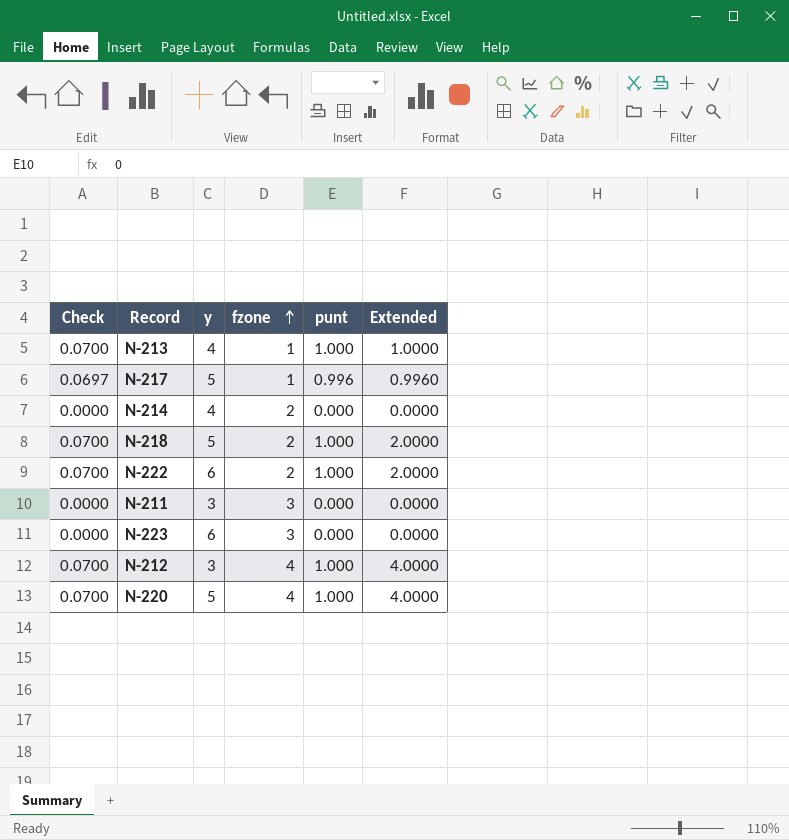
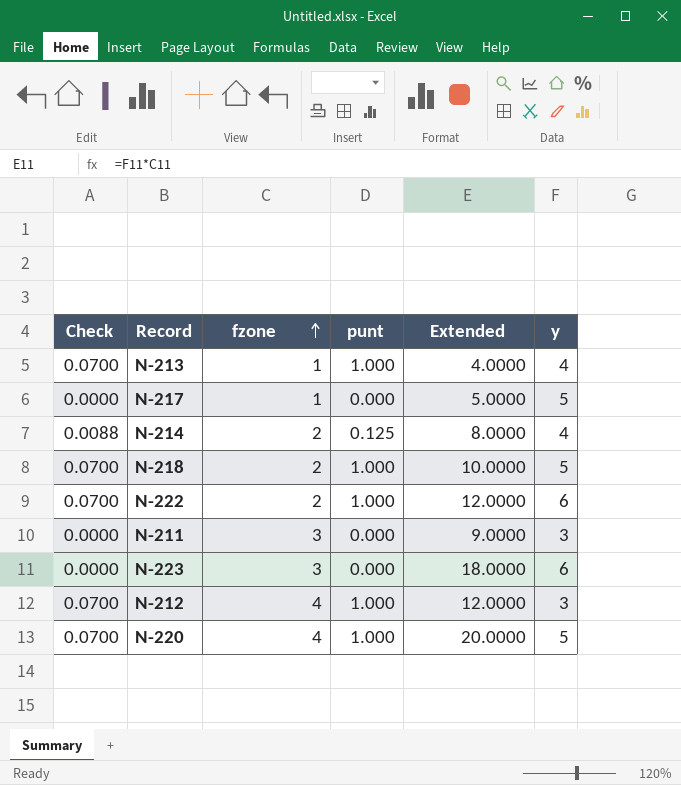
column Extended | formula: [fzone] * [punt] -> [fzone] * [y]
column y | position: 3 -> 6
N-217 | Check: 0.0697 -> 0.0000
N-217 | punt: 0.996 -> 0.000
N-214 | Check: 0.0000 -> 0.0088
N-214 | punt: 0.000 -> 0.125

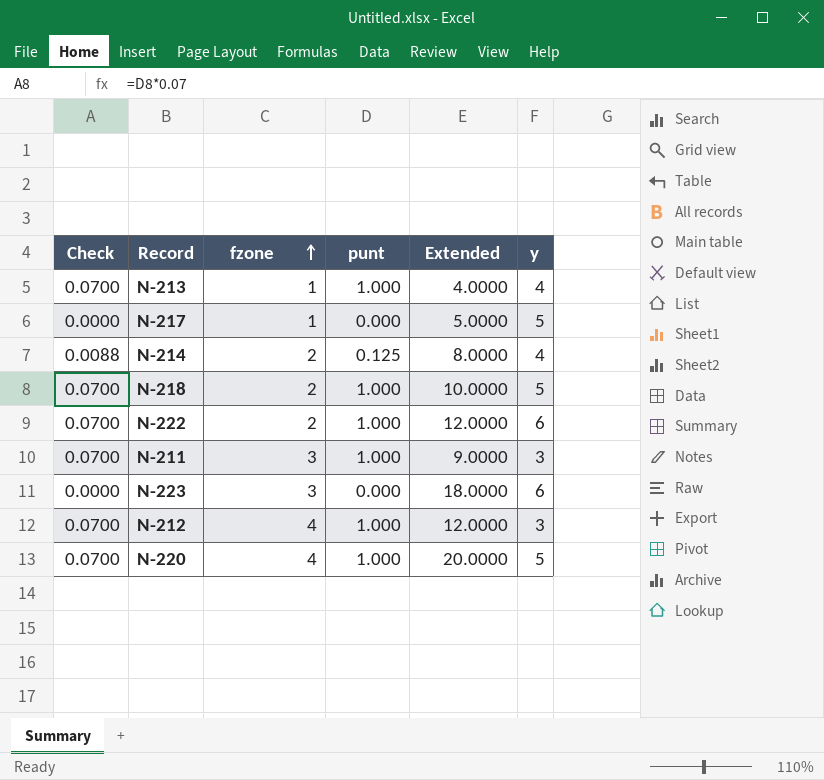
N-211 | Check: 0.0000 -> 0.0700
N-211 | punt: 0.000 -> 1.000

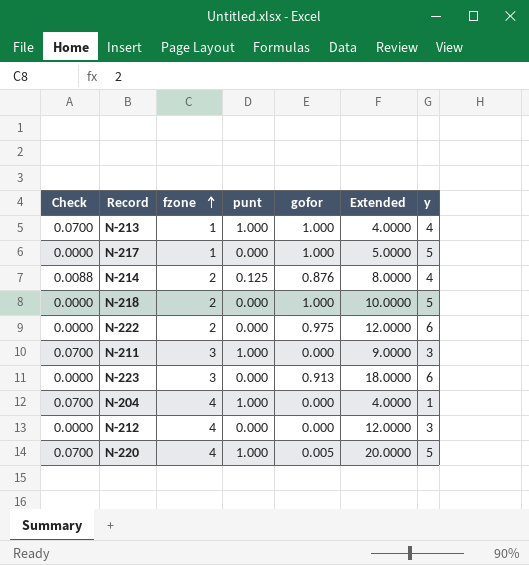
column gofor | position: none -> 5
N-218 | Check: 0.0700 -> 0.0000
N-218 | punt: 1.000 -> 0.000
N-222 | Check: 0.0700 -> 0.0000
N-222 | punt: 1.000 -> 0.000
row N-204: none -> 0.0700 | 4 | 1.000 | 0.000 | 4.0000 | 1
N-212 | Check: 0.0700 -> 0.0000
N-212 | punt: 1.000 -> 0.000

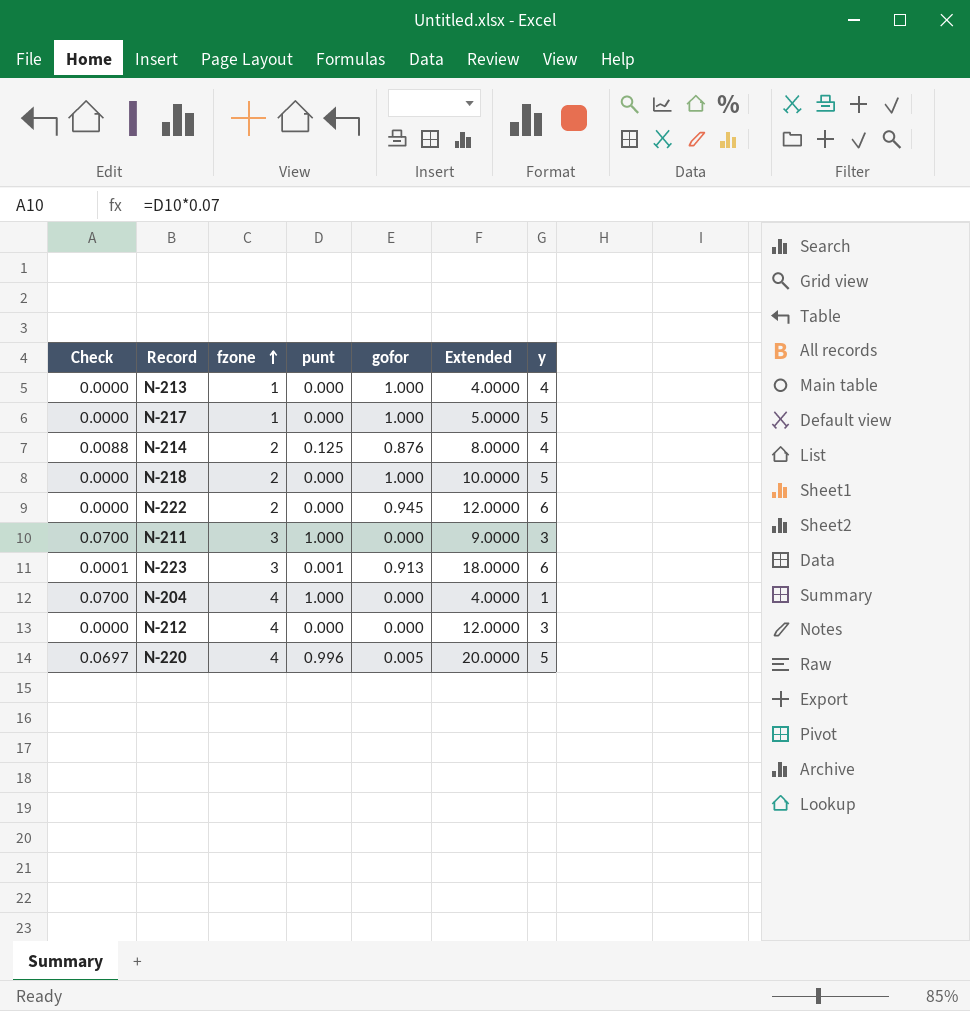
N-213 | Check: 0.0700 -> 0.0000
N-213 | punt: 1.000 -> 0.000
N-222 | gofor: 0.975 -> 0.945
N-223 | Check: 0.0000 -> 0.0001
N-223 | punt: 0.000 -> 0.001
N-220 | Check: 0.0700 -> 0.0697
N-220 | punt: 1.000 -> 0.996

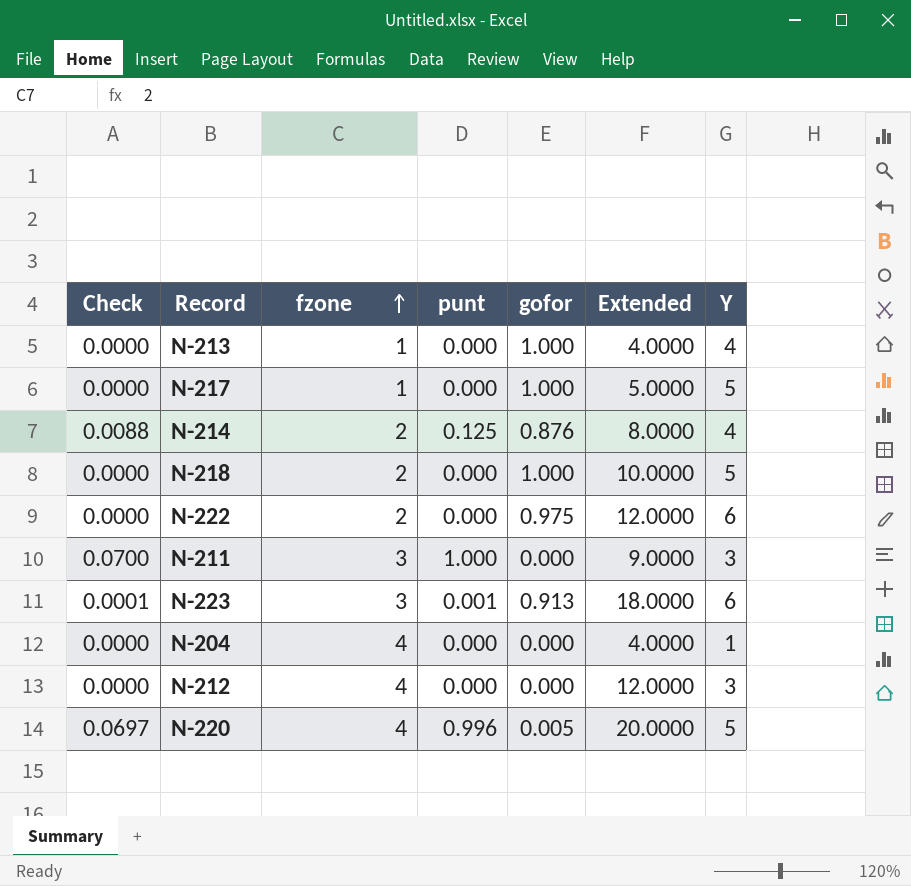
column name: y -> Y
N-222 | gofor: 0.945 -> 0.975
N-204 | Check: 0.0700 -> 0.0000
N-204 | punt: 1.000 -> 0.000

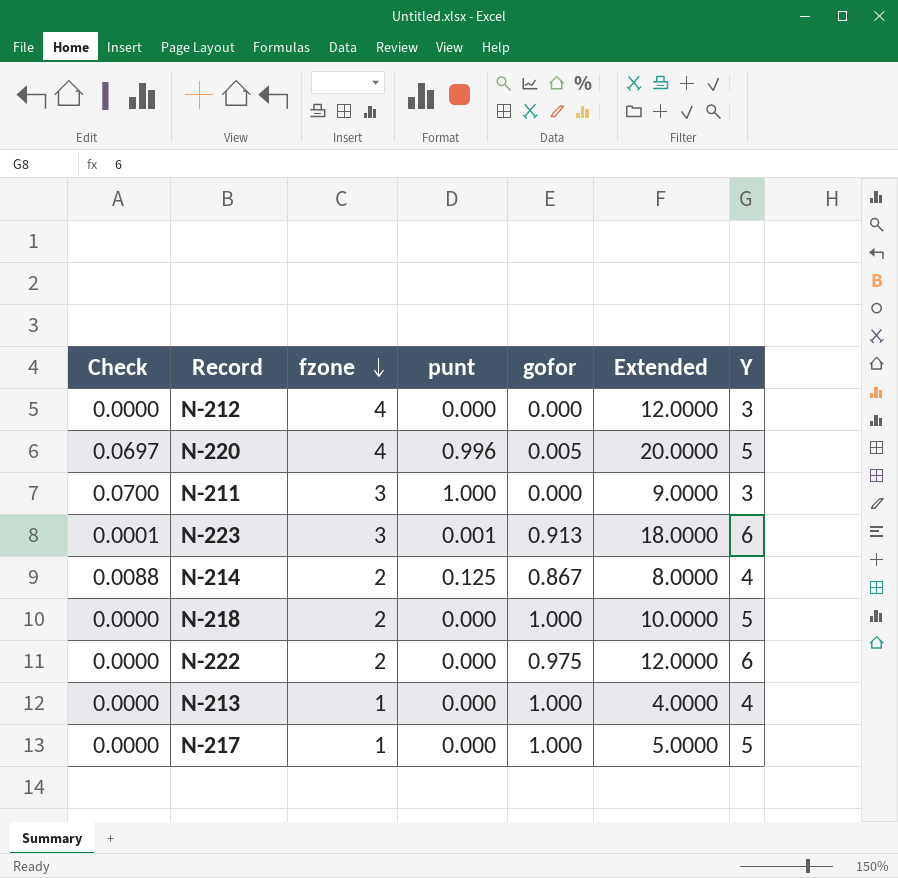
row order: fzone ascending -> fzone descending
row N-204: 0.0000 | 4 | 0.000 | 0.000 | 4.0000 | 1 -> none
N-214 | gofor: 0.876 -> 0.867

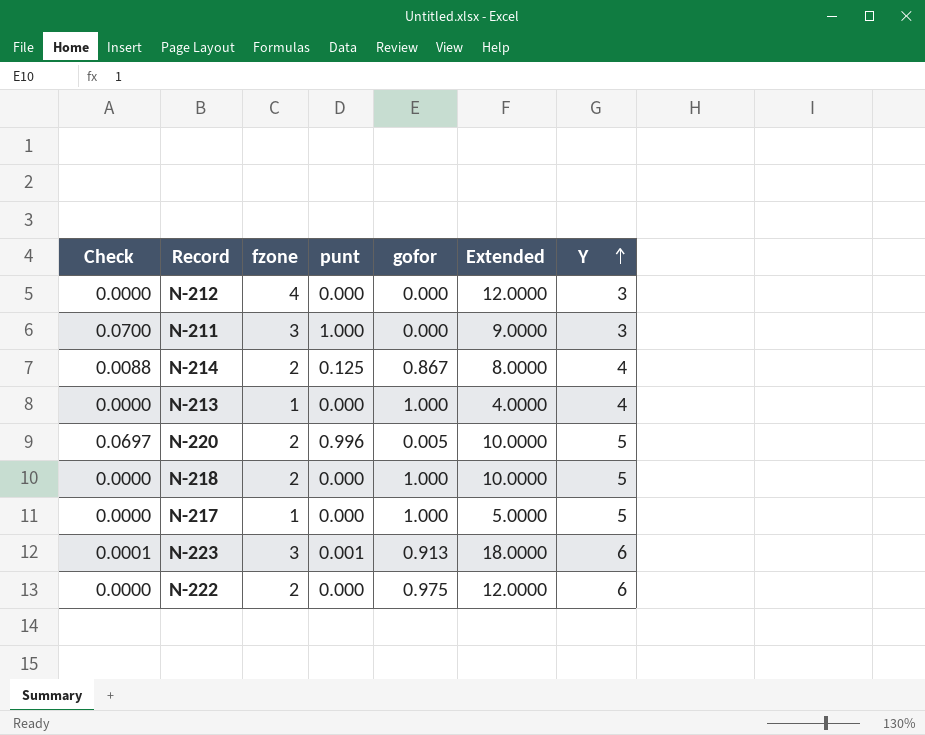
row order: fzone descending -> Y ascending
N-220 | fzone: 4 -> 2
N-220 | Extended: 20.0000 -> 10.0000

